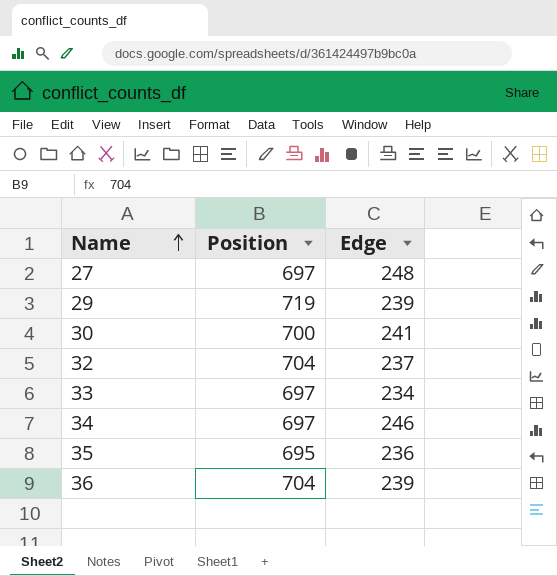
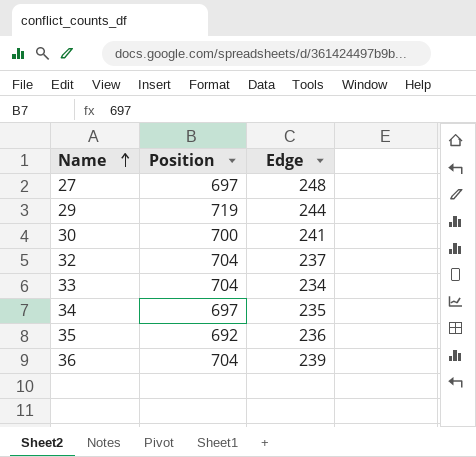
29 | Edge: 239 -> 244
33 | Position: 697 -> 704
34 | Edge: 246 -> 235
35 | Position: 695 -> 692

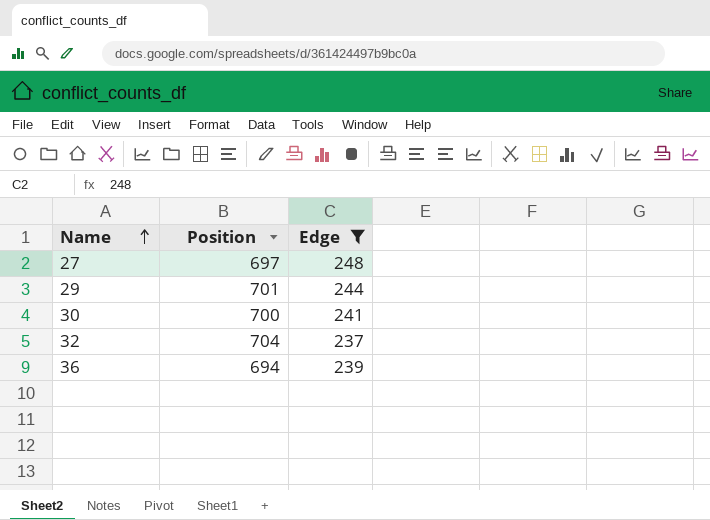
filter: none -> Edge >= 237
29 | Position: 719 -> 701
36 | Position: 704 -> 694

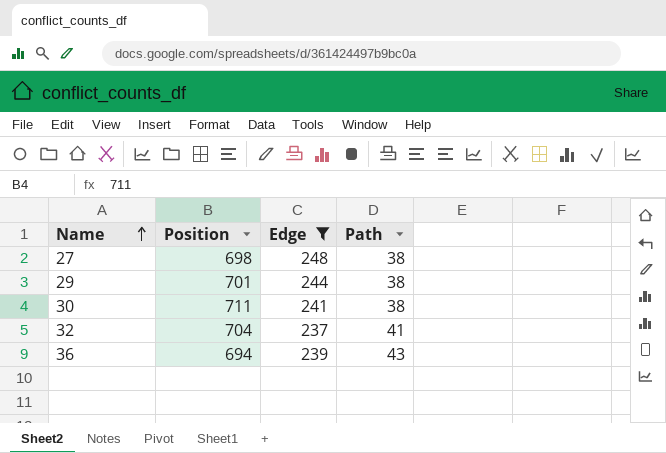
column Path | position: none -> 4
27 | Position: 697 -> 698
30 | Position: 700 -> 711

